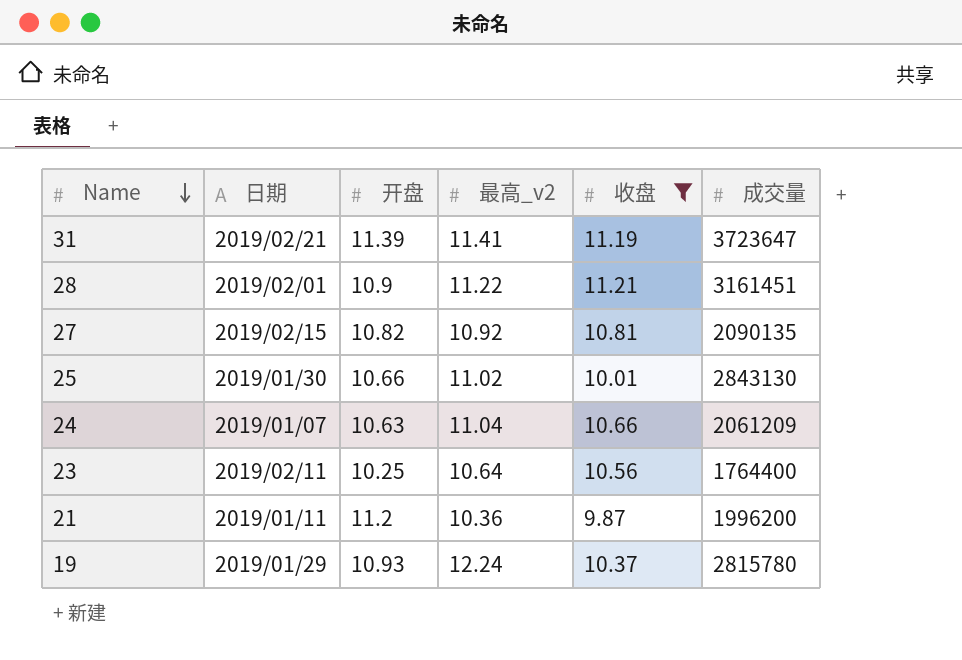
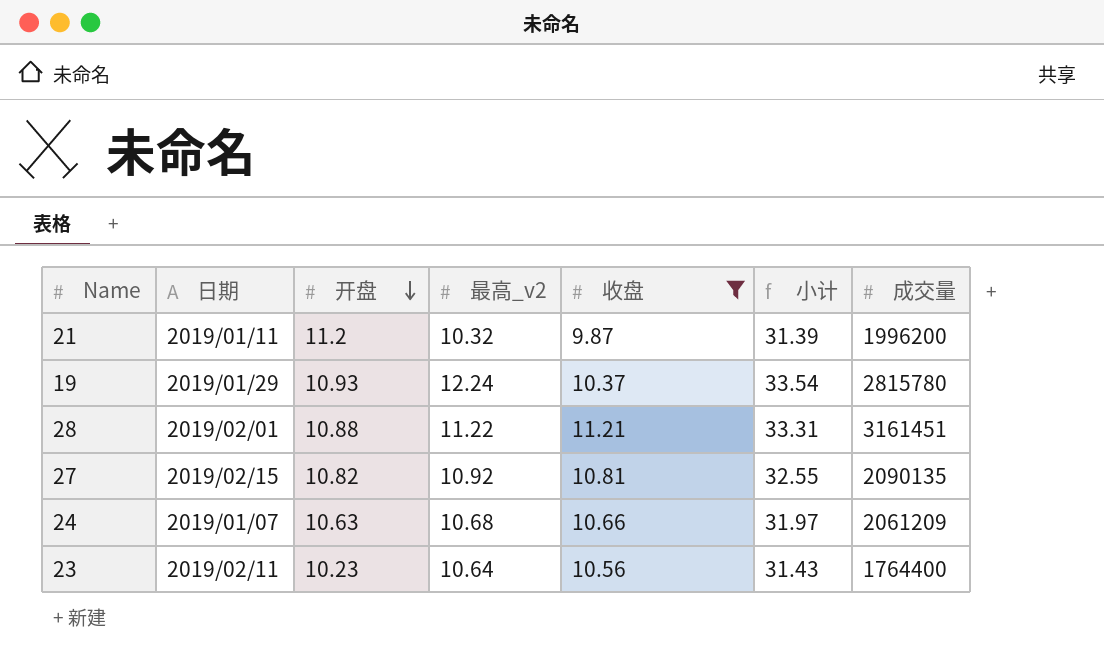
row order: Name descending -> 开盘 descending
column 小计 | formula: none -> [开盘] + [最高_v2] + [收盘]
row 31: 2019/02/21 | 11.39 | 11.41 | 11.19 | 3723647 -> none
row 25: 2019/01/30 | 10.66 | 11.02 | 10.01 | 2843130 -> none
21 | 最高_v2: 10.36 -> 10.32
28 | 开盘: 10.9 -> 10.88
24 | 最高_v2: 11.04 -> 10.68
23 | 开盘: 10.25 -> 10.23

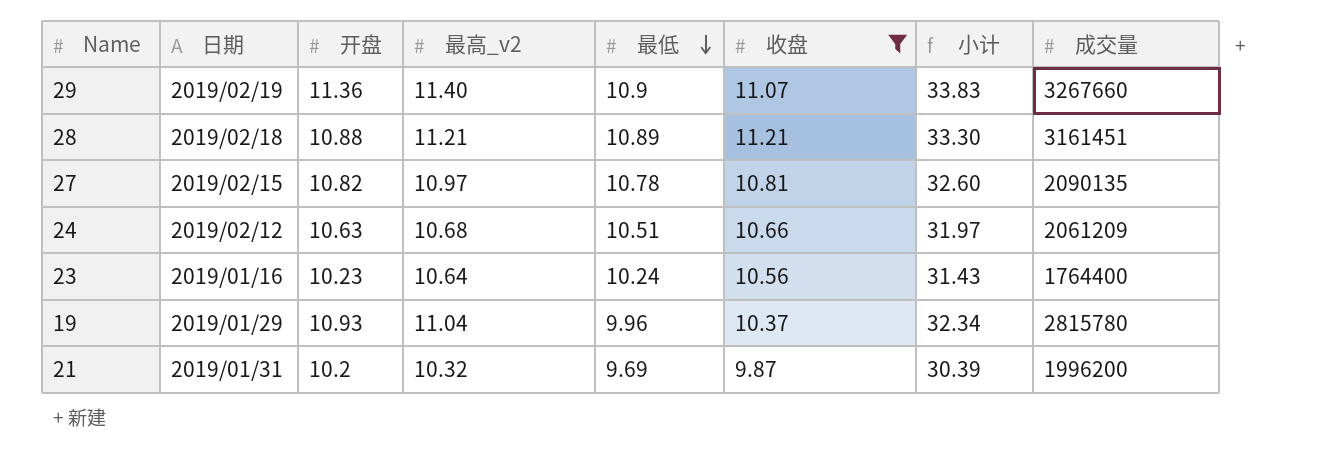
row order: 开盘 descending -> 最低 descending
column 最低 | position: none -> 5
row 29: none -> 2019/02/19 | 11.36 | 11.40 | 10.9 | 11.07 | 33.83 | 3267660
28 | 日期: 2019/02/01 -> 2019/02/18
28 | 最高_v2: 11.22 -> 11.21
28 | 小计: 33.31 -> 33.30
27 | 最高_v2: 10.92 -> 10.97
27 | 小计: 32.55 -> 32.60
24 | 日期: 2019/01/07 -> 2019/02/12
23 | 日期: 2019/02/11 -> 2019/01/16
19 | 最高_v2: 12.24 -> 11.04
19 | 小计: 33.54 -> 32.34
21 | 日期: 2019/01/11 -> 2019/01/31
21 | 开盘: 11.2 -> 10.2
21 | 小计: 31.39 -> 30.39

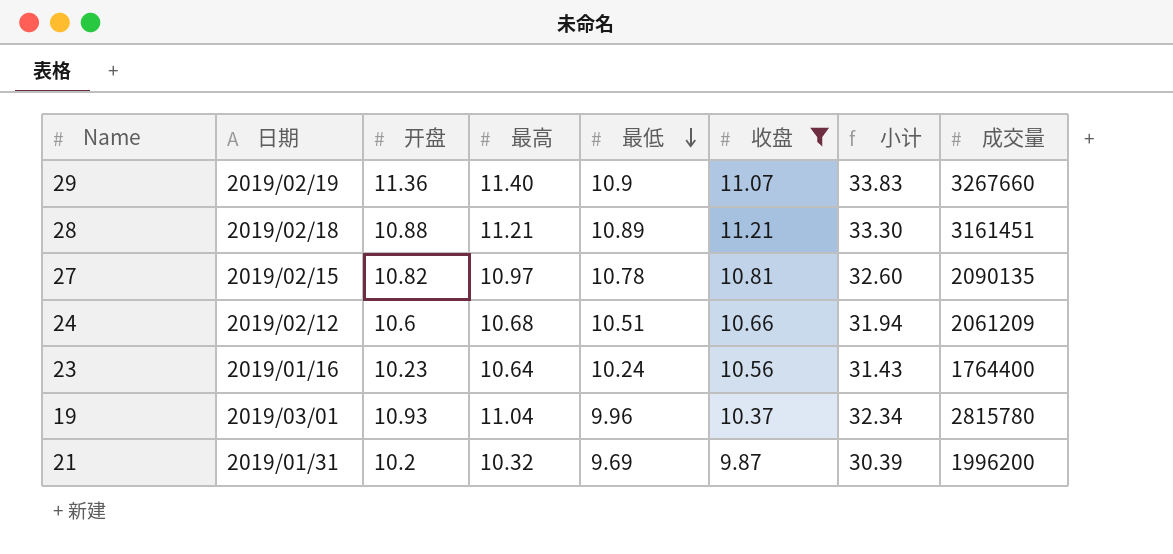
column name: 最高_v2 -> 最高
24 | 开盘: 10.63 -> 10.6
24 | 小计: 31.97 -> 31.94
19 | 日期: 2019/01/29 -> 2019/03/01

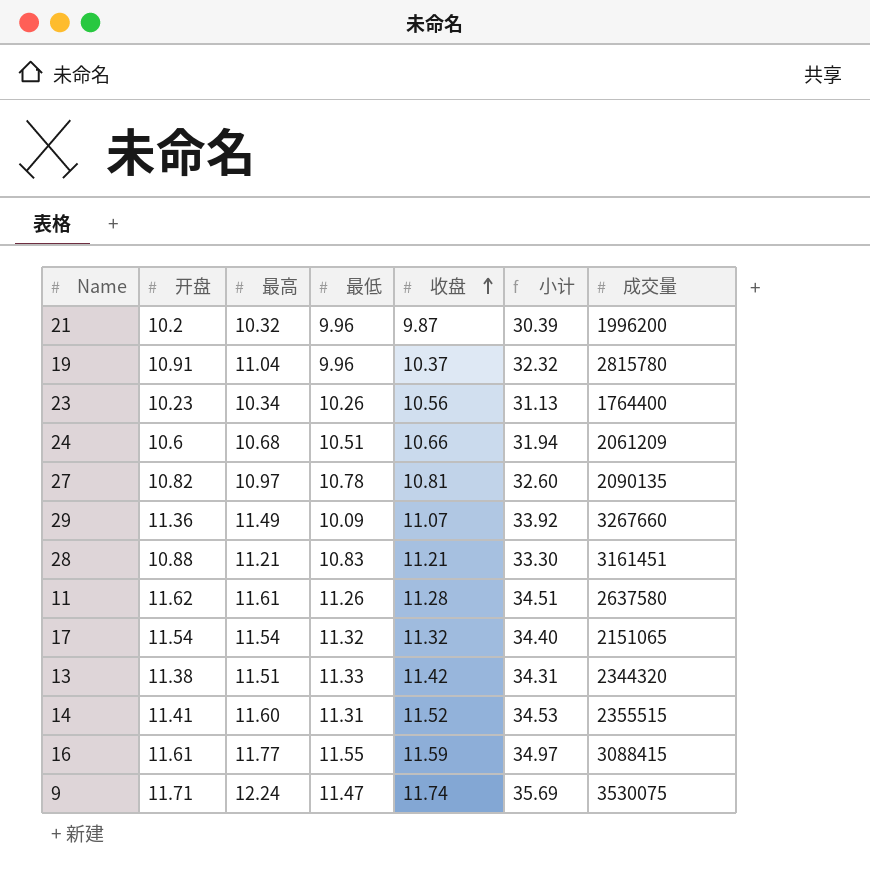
filter: 收盘 <= 11.21 -> none
row order: 最低 descending -> 收盘 ascending
column 日期 | position: 2 -> none
21 | 最低: 9.69 -> 9.96
19 | 开盘: 10.93 -> 10.91
19 | 小计: 32.34 -> 32.32
23 | 最高: 10.64 -> 10.34
23 | 最低: 10.24 -> 10.26
23 | 小计: 31.43 -> 31.13
29 | 最高: 11.40 -> 11.49
29 | 最低: 10.9 -> 10.09
29 | 小计: 33.83 -> 33.92
28 | 最低: 10.89 -> 10.83

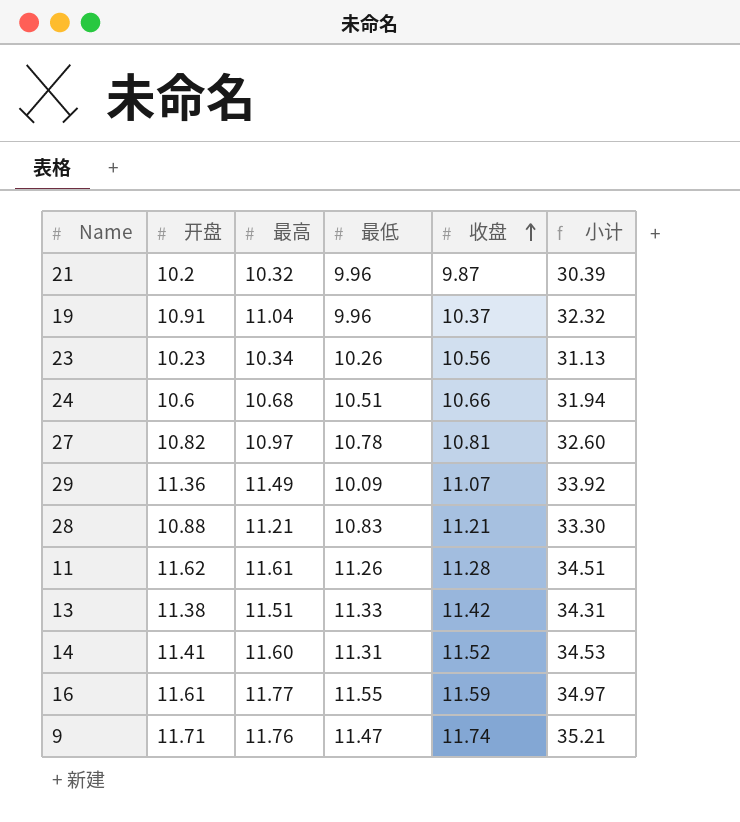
column 成交量 | position: 7 -> none
row 17: 11.54 | 11.54 | 11.32 | 11.32 | 34.40 | 2151065 -> none
9 | 最高: 12.24 -> 11.76
9 | 小计: 35.69 -> 35.21

